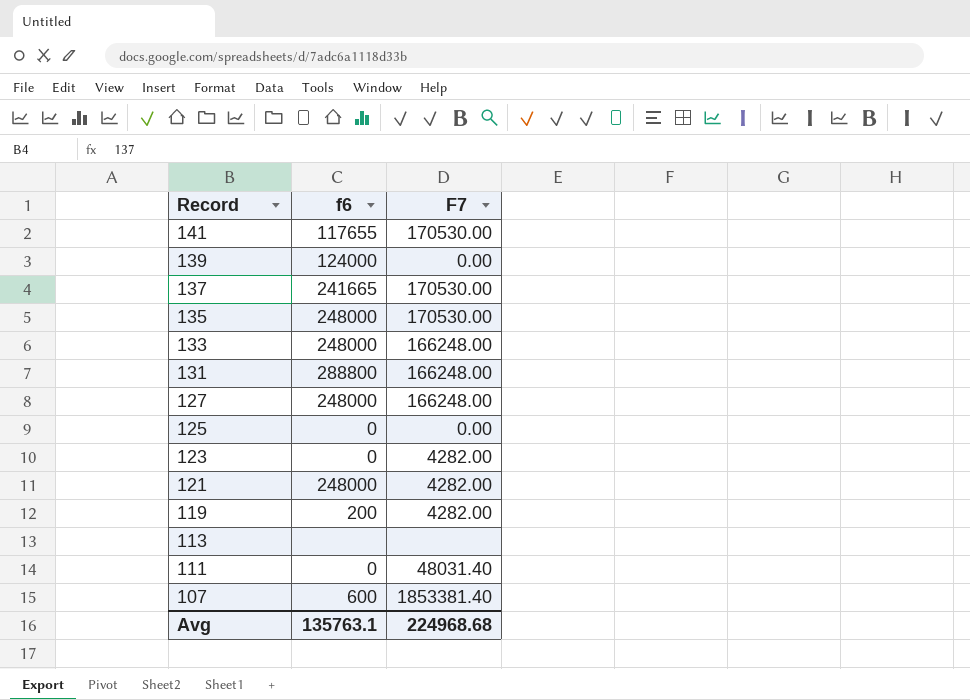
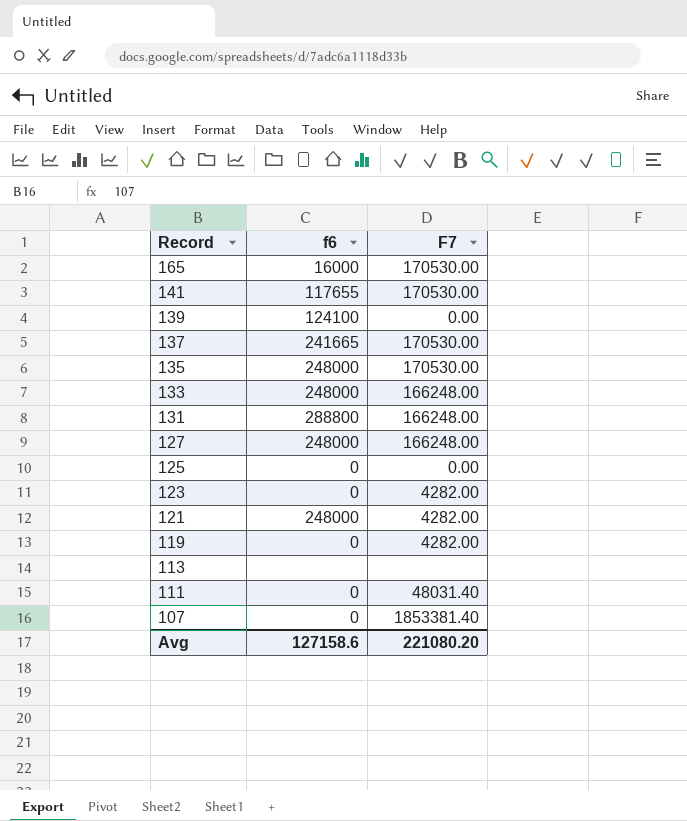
row 165: none -> 16000 | 170530.00
139 | f6: 124000 -> 124100
119 | f6: 200 -> 0
107 | f6: 600 -> 0
Avg | f6: 135763.1 -> 127158.6
Avg | F7: 224968.68 -> 221080.20

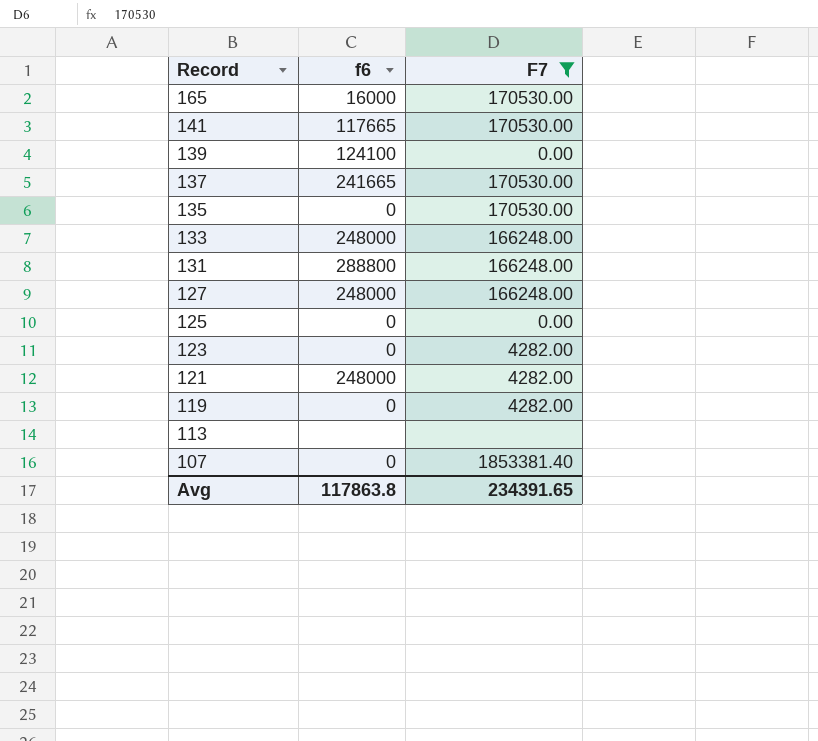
filter: none -> F7 != 48031.40
141 | f6: 117655 -> 117665
135 | f6: 248000 -> 0
Avg | f6: 127158.6 -> 117863.8
Avg | F7: 221080.20 -> 234391.65

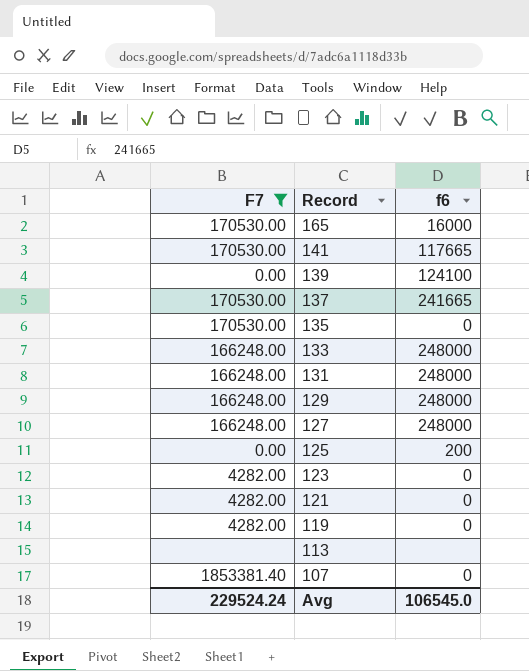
column F7 | position: 3 -> 1
131 | f6: 288800 -> 248000
row 129: none -> 166248.00 | 248000
125 | f6: 0 -> 200
121 | f6: 248000 -> 0
Avg | F7: 234391.65 -> 229524.24
Avg | f6: 117863.8 -> 106545.0

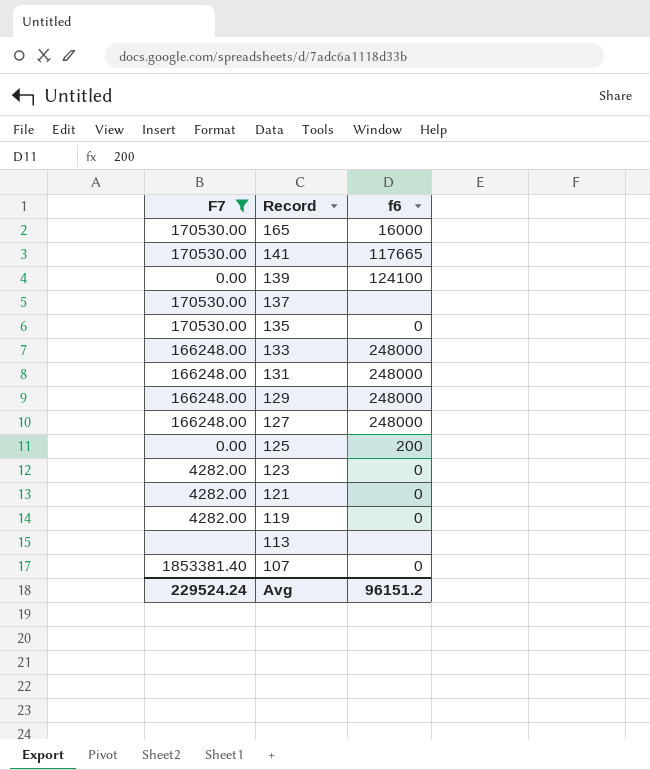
137 | f6: 241665 -> none
Avg | f6: 106545.0 -> 96151.2

